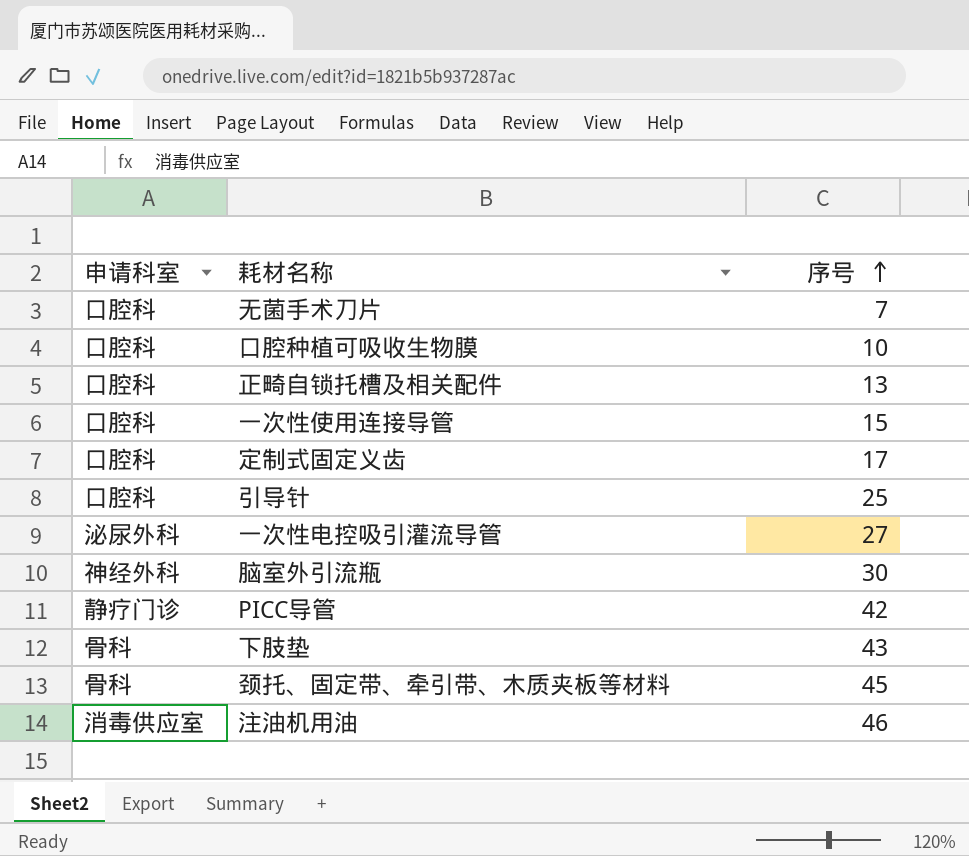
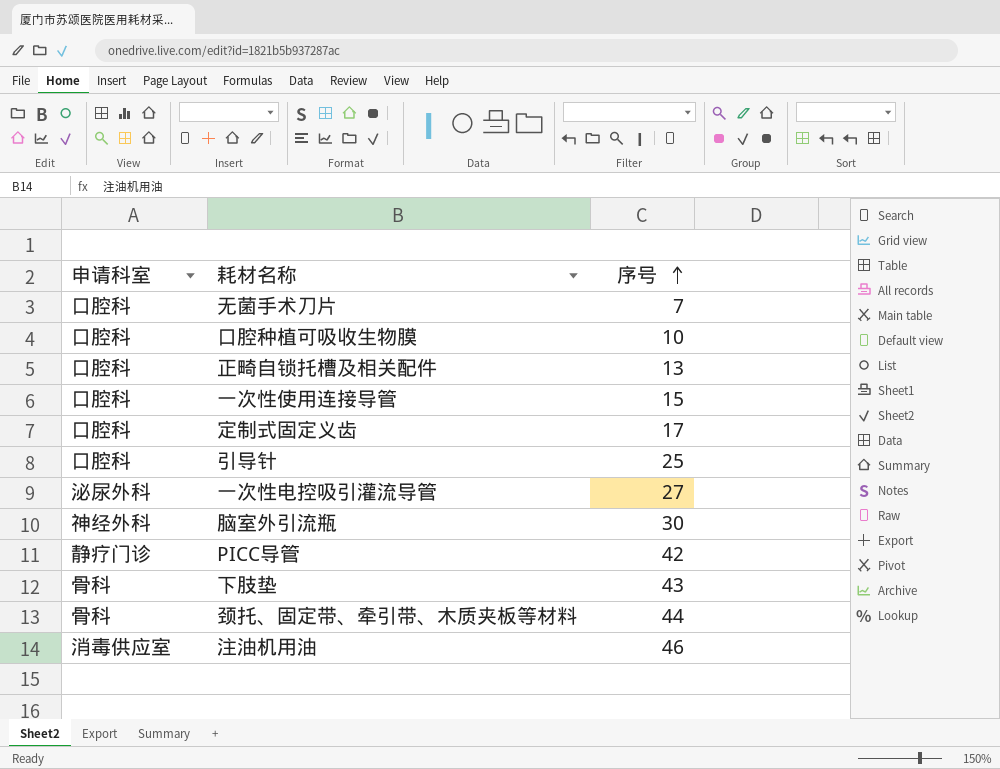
颈托、固定带、牵引带、木质夹板等材料 | 序号: 45 -> 44

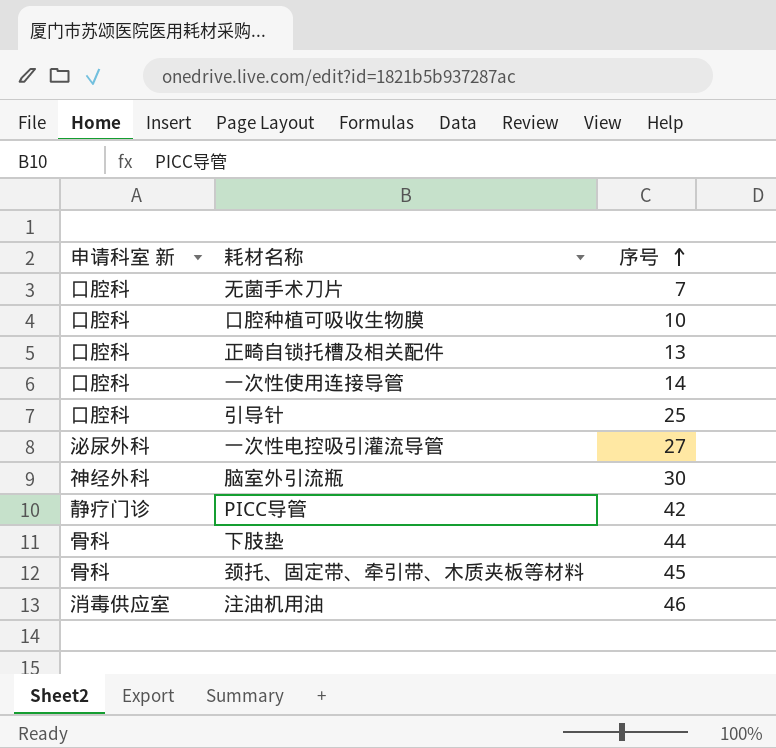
column name: 申请科室 -> 申请科室 新
row 定制式固定义齿: 口腔科 | 17 -> none
一次性使用连接导管 | 序号: 15 -> 14
下肢垫 | 序号: 43 -> 44
颈托、固定带、牵引带、木质夹板等材料 | 序号: 44 -> 45

